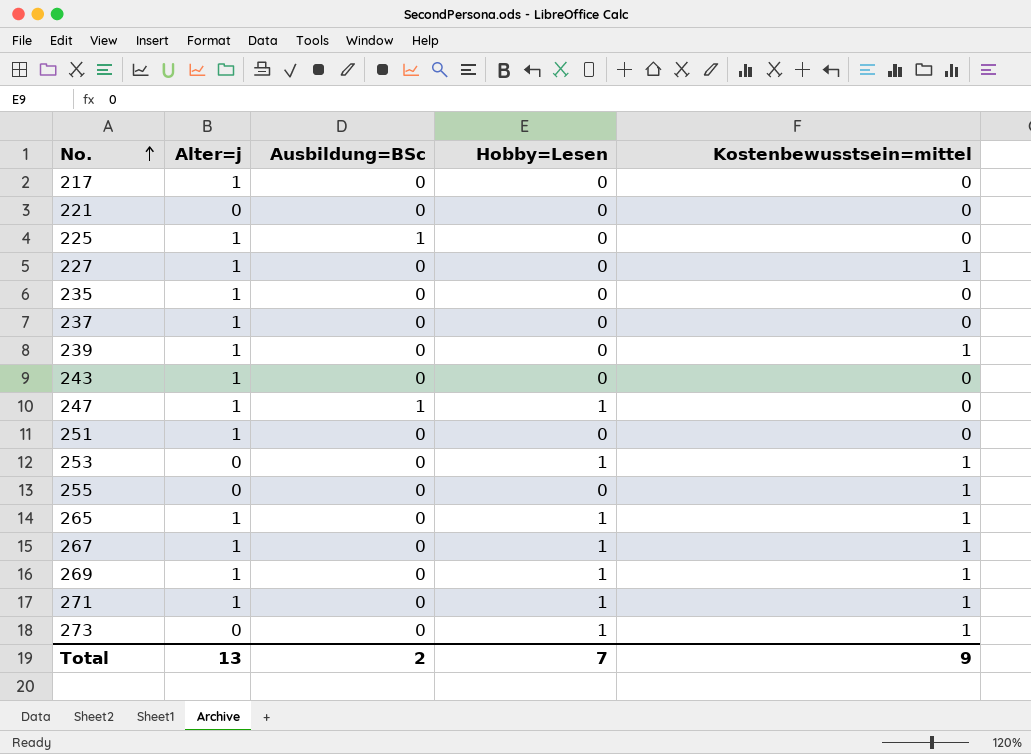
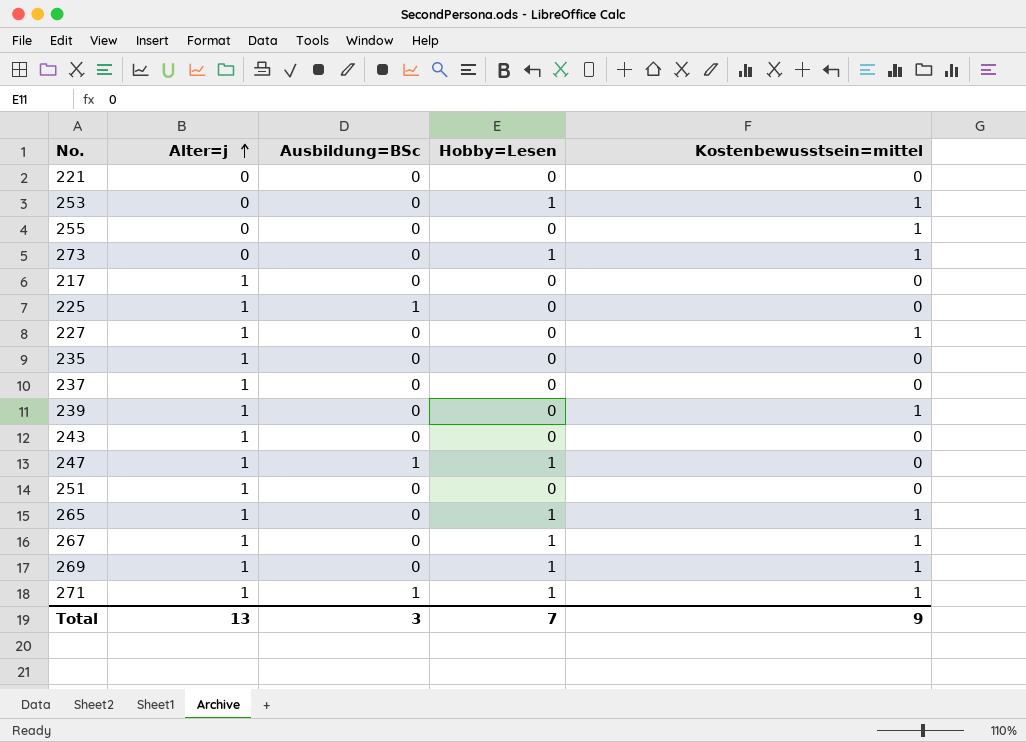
row order: No. ascending -> Alter=j ascending
271 | Ausbildung=BSc: 0 -> 1
Total | Ausbildung=BSc: 2 -> 3

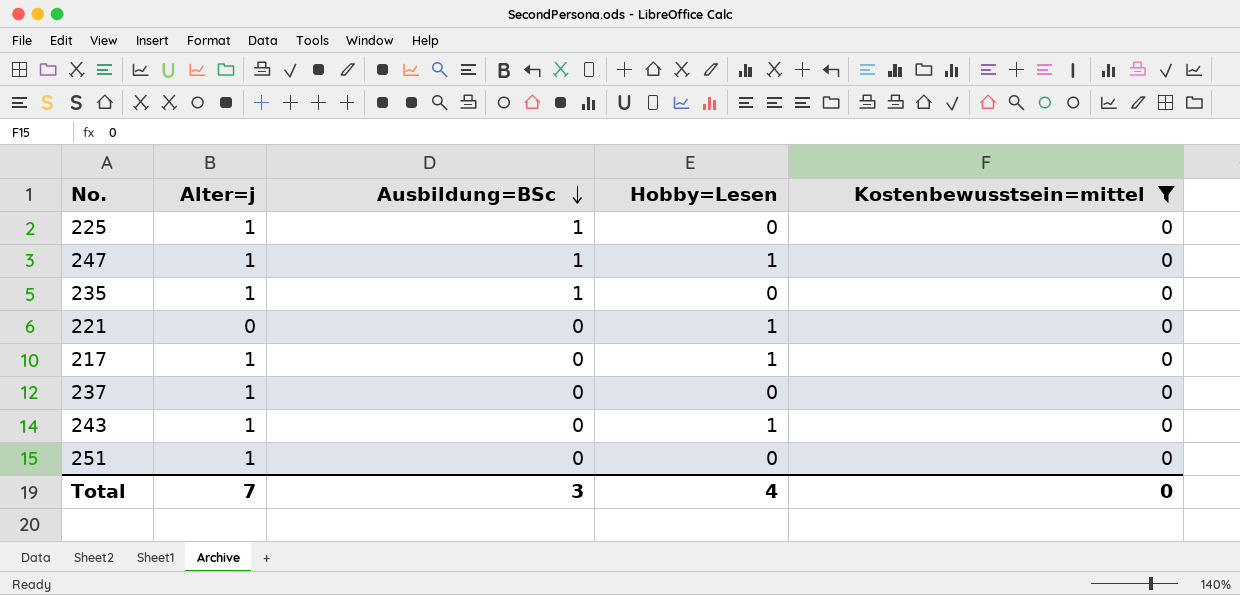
filter: none -> Kostenbewusstsein=mittel = 0
row order: Alter=j ascending -> Ausbildung=BSc descending
235 | Ausbildung=BSc: 0 -> 1
221 | Hobby=Lesen: 0 -> 1
217 | Hobby=Lesen: 0 -> 1
243 | Hobby=Lesen: 0 -> 1
Total | Alter=j: 13 -> 7
Total | Hobby=Lesen: 7 -> 4
Total | Kostenbewusstsein=mittel: 9 -> 0

